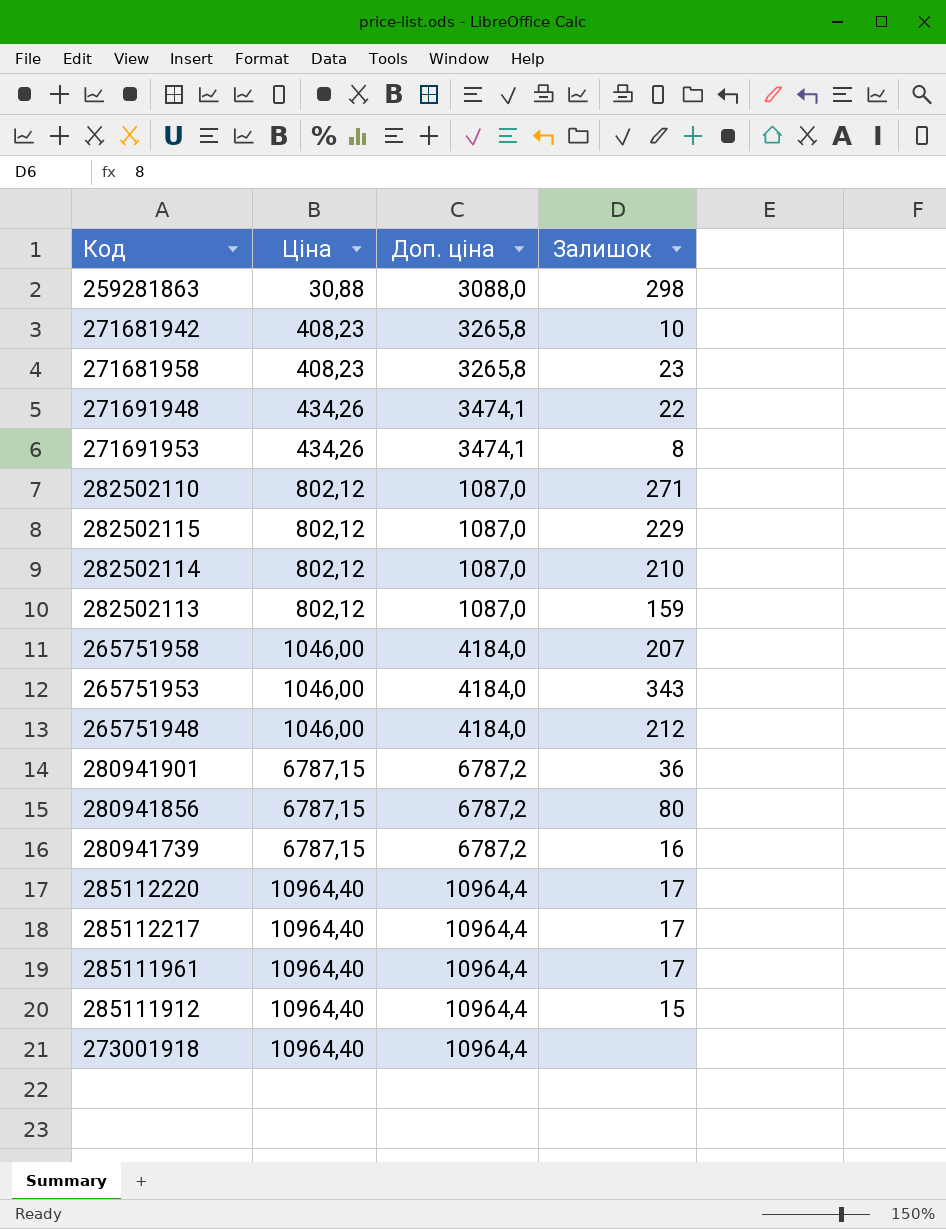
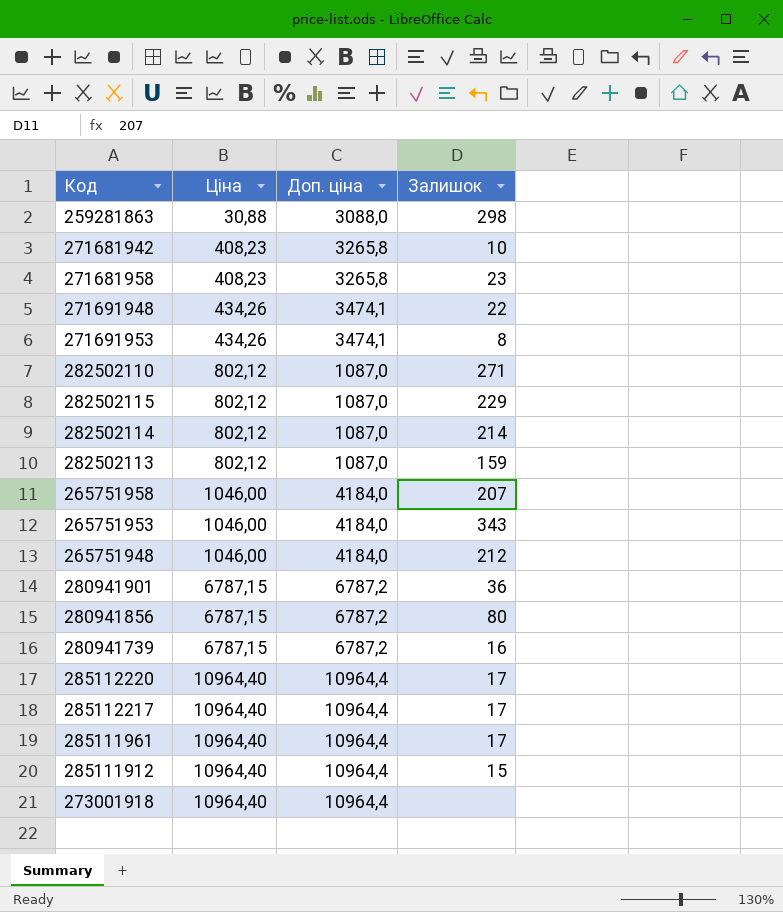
282502114 | Залишок: 210 -> 214

